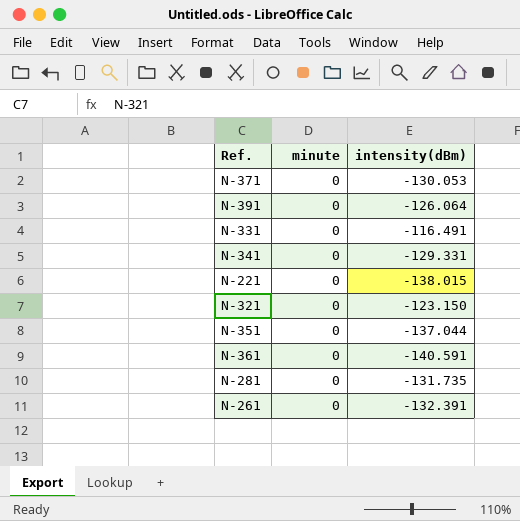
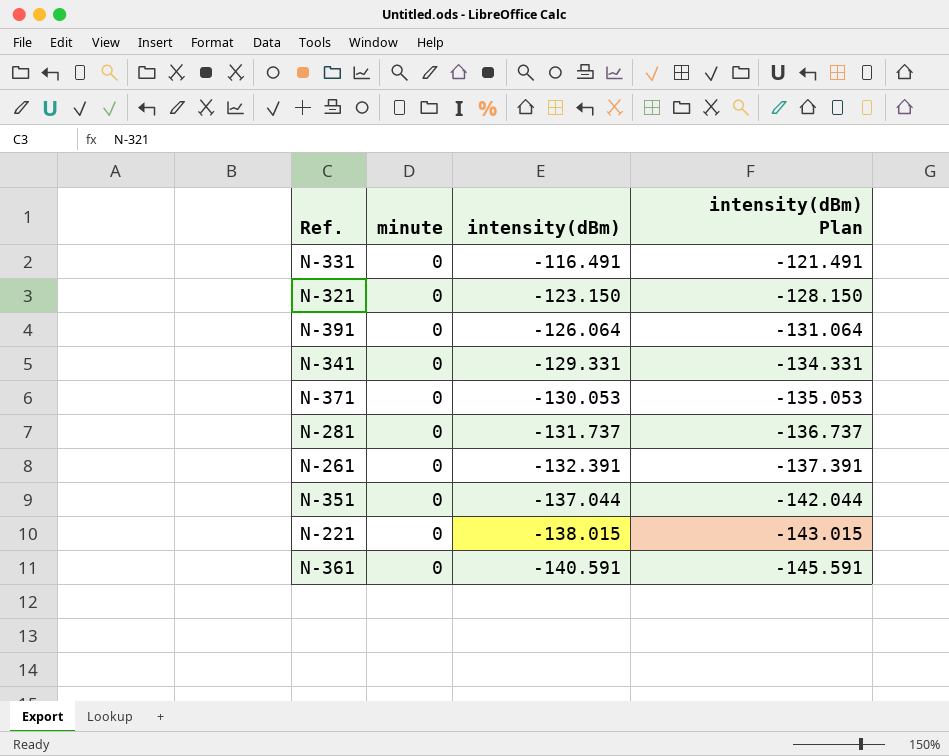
row order: none -> intensity(dBm) descending
column intensity(dBm) Plan | formula: none -> [intensity(dBm)] - 5
N-281 | intensity(dBm): -131.735 -> -131.737

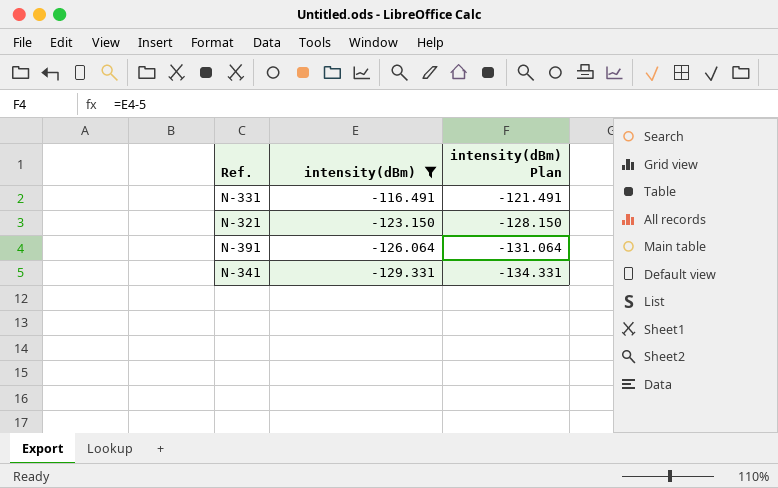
filter: none -> intensity(dBm) >= -129.331
column minute | position: 2 -> none

